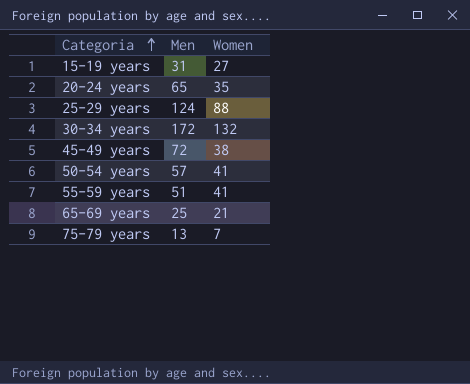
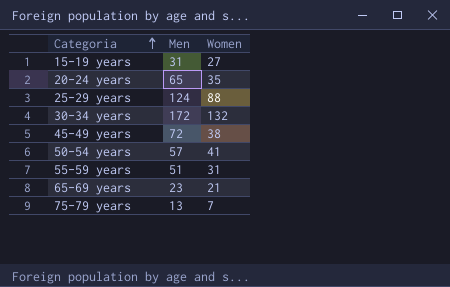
55-59 years | Women: 41 -> 31
65-69 years | Men: 25 -> 23

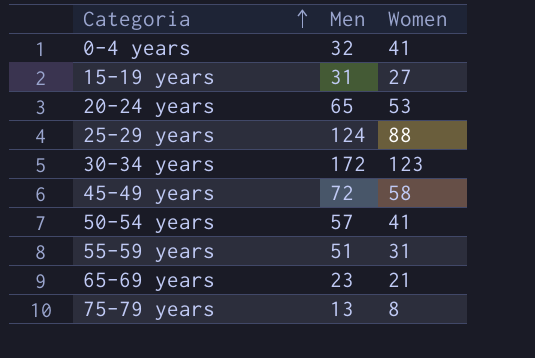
row 0-4 years: none -> 32 | 41
20-24 years | Women: 35 -> 53
30-34 years | Women: 132 -> 123
45-49 years | Women: 38 -> 58
75-79 years | Women: 7 -> 8

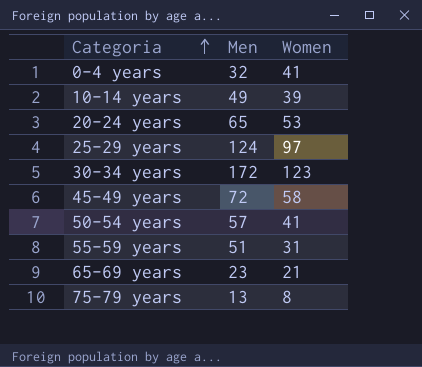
row 15-19 years: 31 | 27 -> none
row 10-14 years: none -> 49 | 39
25-29 years | Women: 88 -> 97

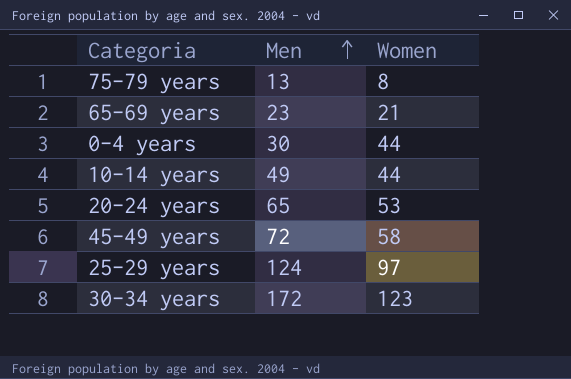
row order: Categoria ascending -> Men ascending
row 50-54 years: 57 | 41 -> none
row 55-59 years: 51 | 31 -> none
0-4 years | Men: 32 -> 30
0-4 years | Women: 41 -> 44
10-14 years | Women: 39 -> 44

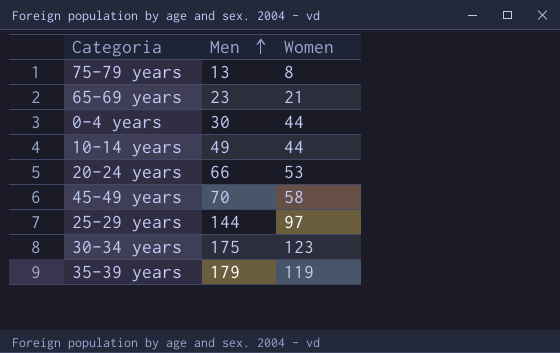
20-24 years | Men: 65 -> 66
45-49 years | Men: 72 -> 70
25-29 years | Men: 124 -> 144
30-34 years | Men: 172 -> 175
row 35-39 years: none -> 179 | 119

